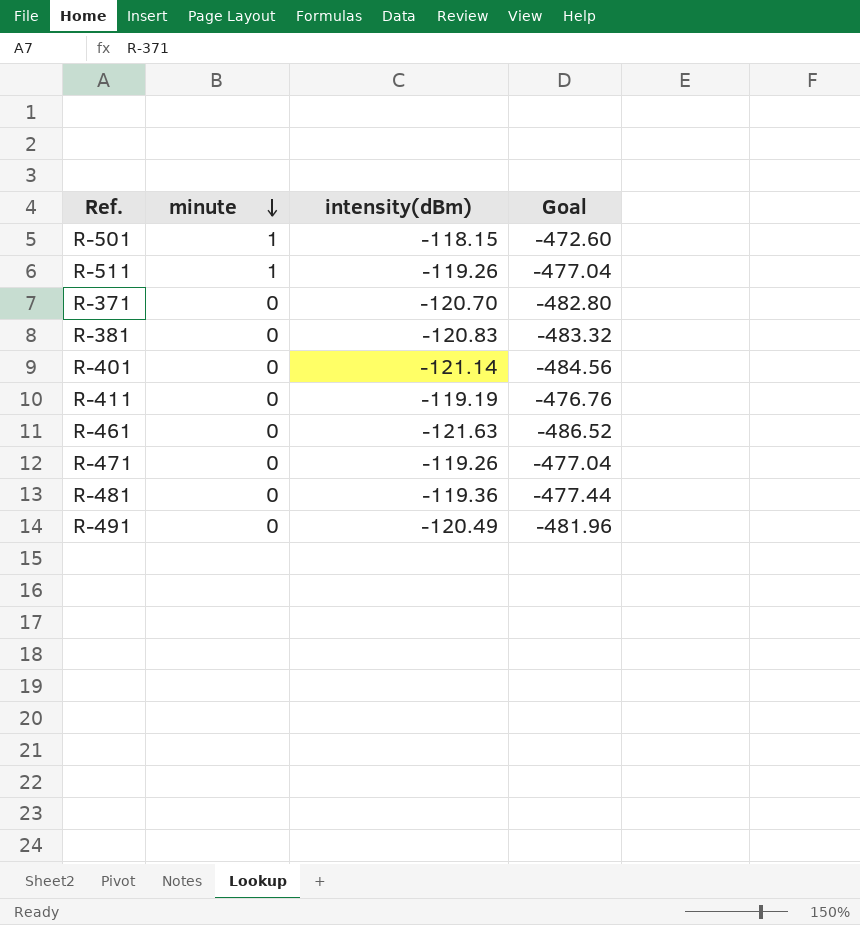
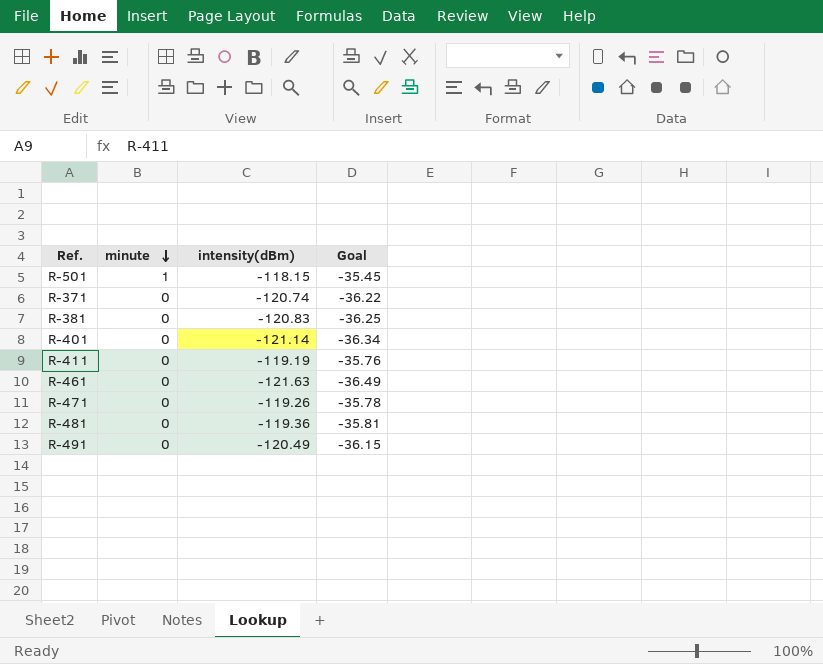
column Goal | formula: [intensity(dBm)] * 4 -> [intensity(dBm)] * 0.3
row R-511: 1 | -119.26 | -477.04 -> none
R-371 | intensity(dBm): -120.70 -> -120.74

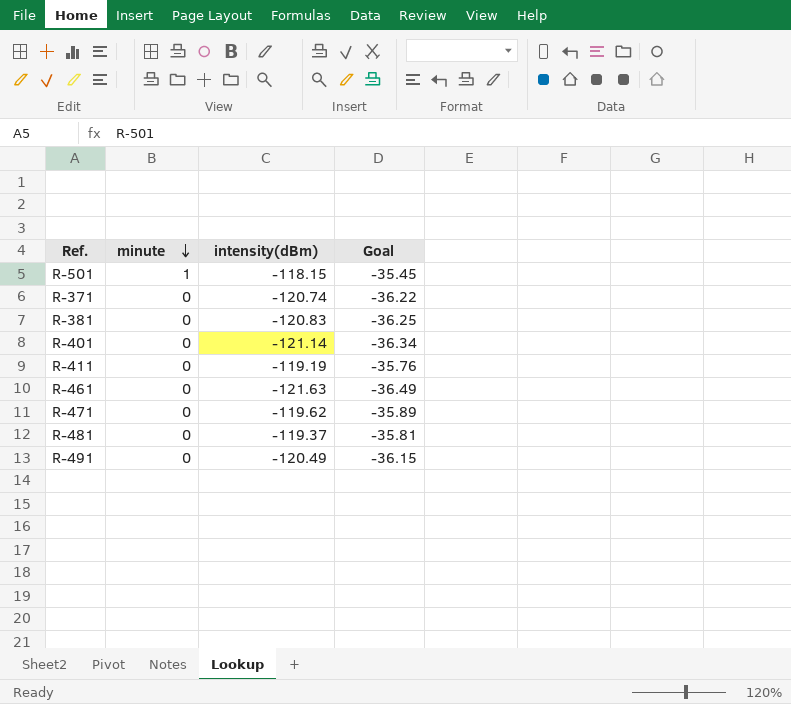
R-471 | intensity(dBm): -119.26 -> -119.62
R-471 | Goal: -35.78 -> -35.89
R-481 | intensity(dBm): -119.36 -> -119.37

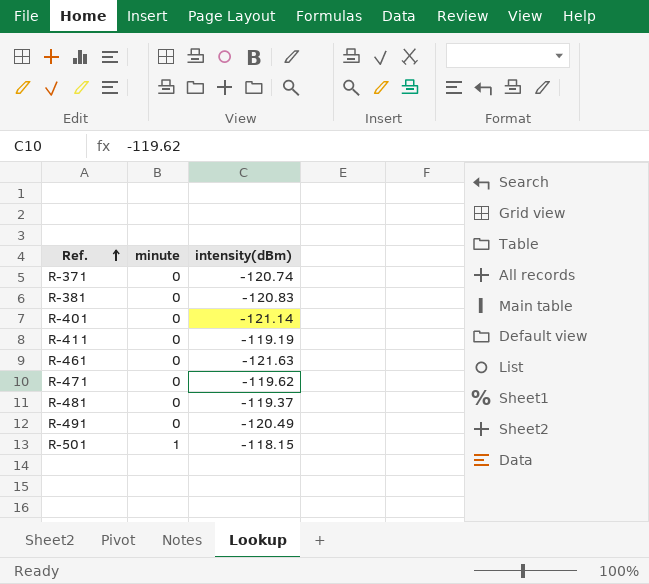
row order: minute descending -> Ref. ascending
column Goal | formula: [intensity(dBm)] * 0.3 -> none

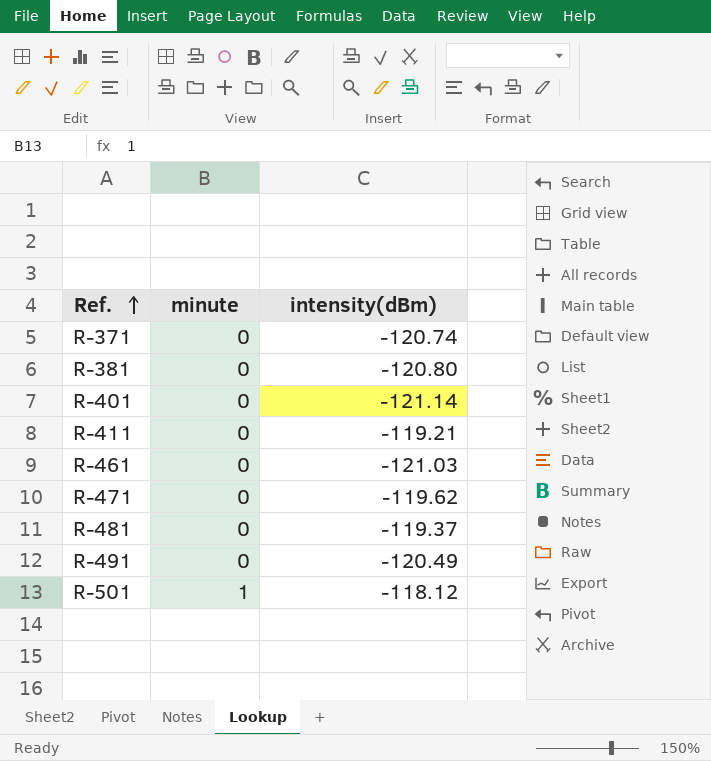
R-381 | intensity(dBm): -120.83 -> -120.80
R-411 | intensity(dBm): -119.19 -> -119.21
R-461 | intensity(dBm): -121.63 -> -121.03
R-501 | intensity(dBm): -118.15 -> -118.12

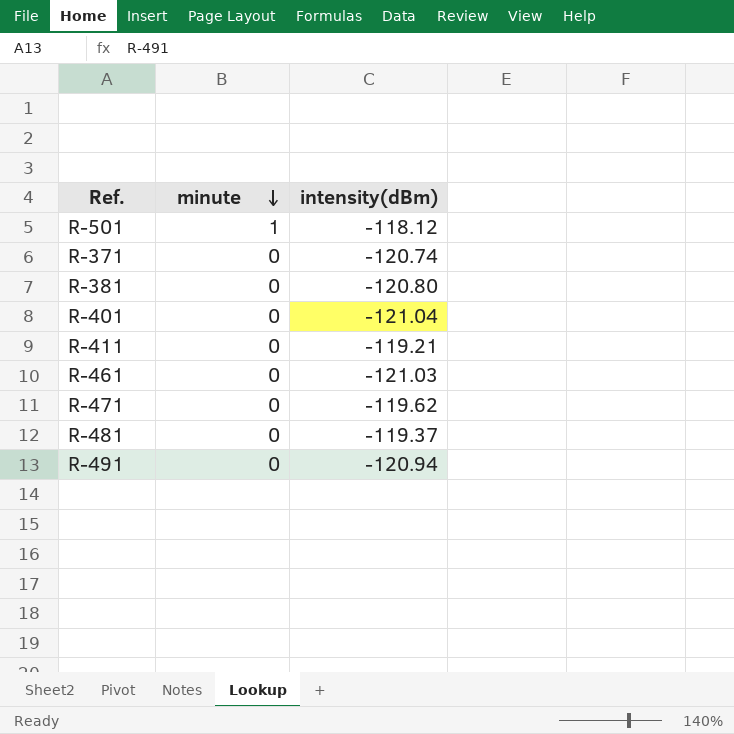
row order: Ref. ascending -> minute descending
R-401 | intensity(dBm): -121.14 -> -121.04
R-491 | intensity(dBm): -120.49 -> -120.94

